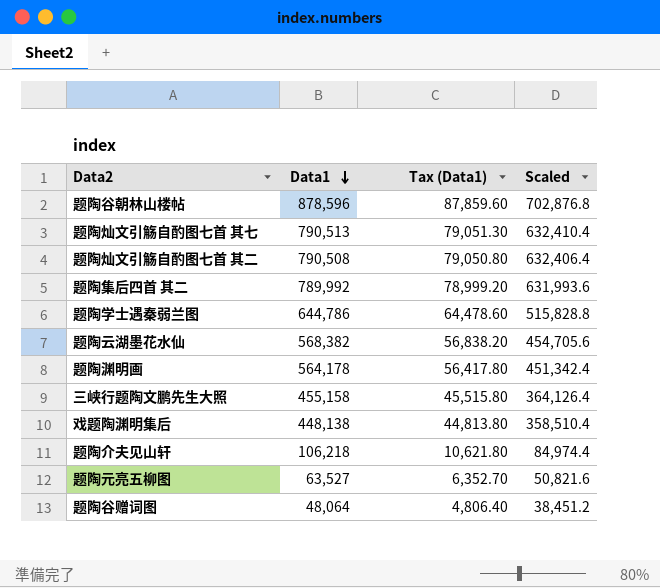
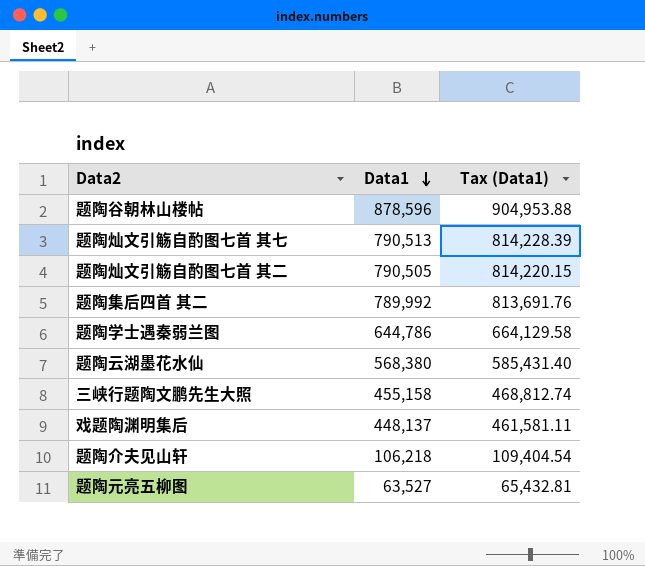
column Scaled | formula: [Data1] * 0.8 -> none
column Tax (Data1) | formula: [Data1] * 0.1 -> [Data1] * 1.03
row 题陶渊明画: 564,178 | 56,417.80 | 451,342.4 -> none
row 题陶谷赠词图: 48,064 | 4,806.40 | 38,451.2 -> none
题陶灿文引觞自酌图七首 其二 | Data1: 790,508 -> 790,505
题陶云湖墨花水仙 | Data1: 568,382 -> 568,380
戏题陶渊明集后 | Data1: 448,138 -> 448,137

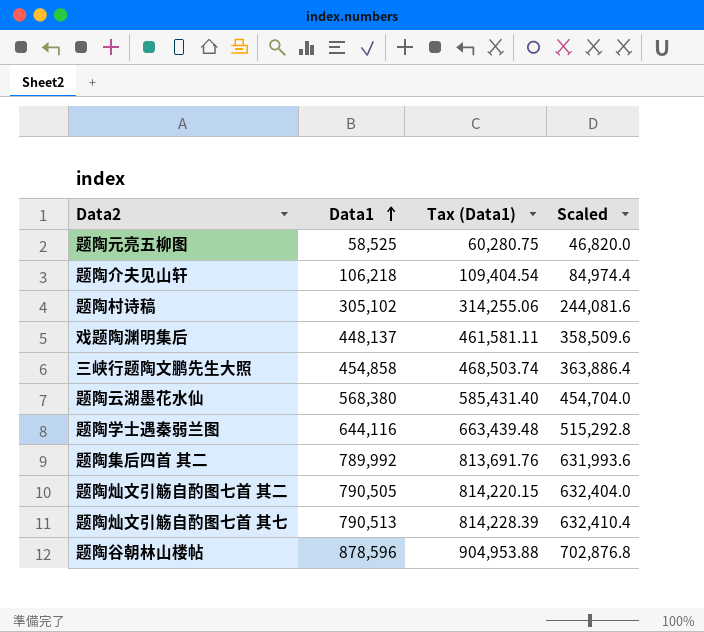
row order: Data1 descending -> Data1 ascending
column Scaled | formula: none -> [Data1] * 0.8
题陶元亮五柳图 | Data1: 63,527 -> 58,525
题陶元亮五柳图 | Tax (Data1): 65,432.81 -> 60,280.75
row 题陶村诗稿: none -> 305,102 | 314,255.06 | 244,081.6
三峡行题陶文鹏先生大照 | Data1: 455,158 -> 454,858
三峡行题陶文鹏先生大照 | Tax (Data1): 468,812.74 -> 468,503.74
题陶学士遇秦弱兰图 | Data1: 644,786 -> 644,116
题陶学士遇秦弱兰图 | Tax (Data1): 664,129.58 -> 663,439.48

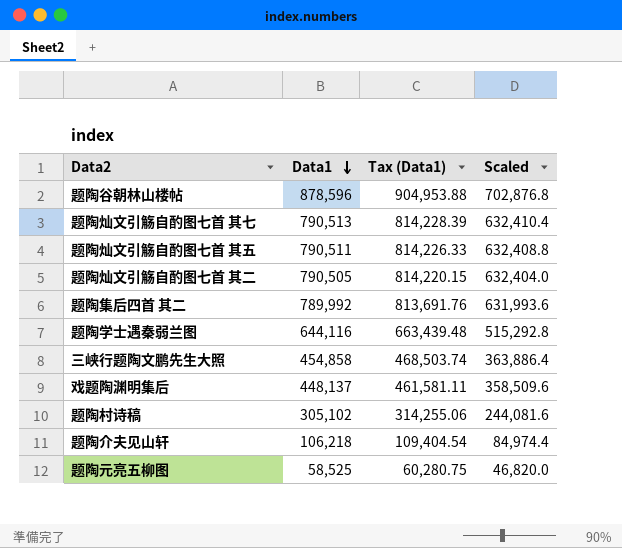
row order: Data1 ascending -> Data1 descending
row 题陶云湖墨花水仙: 568,380 | 585,431.40 | 454,704.0 -> none
row 题陶灿文引觞自酌图七首 其五: none -> 790,511 | 814,226.33 | 632,408.8

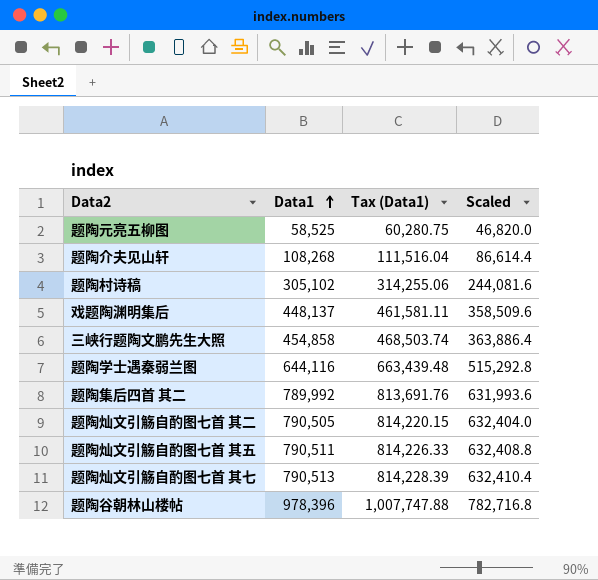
row order: Data1 descending -> Data1 ascending
题陶介夫见山轩 | Data1: 106,218 -> 108,268
题陶介夫见山轩 | Tax (Data1): 109,404.54 -> 111,516.04
题陶介夫见山轩 | Scaled: 84,974.4 -> 86,614.4
题陶谷朝林山楼帖 | Data1: 878,596 -> 978,396
题陶谷朝林山楼帖 | Tax (Data1): 904,953.88 -> 1,007,747.88
题陶谷朝林山楼帖 | Scaled: 702,876.8 -> 782,716.8

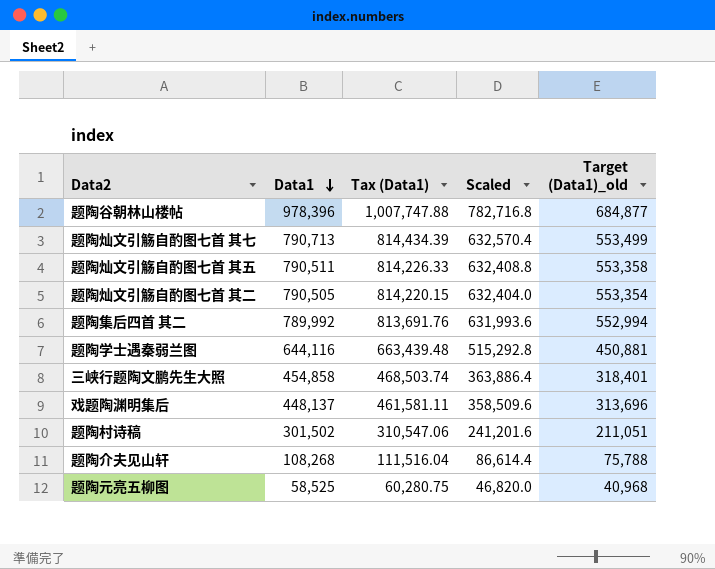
row order: Data1 ascending -> Data1 descending
column Target (Data1)_old | formula: none -> [Data1] * 0.7
题陶灿文引觞自酌图七首 其七 | Data1: 790,513 -> 790,713
题陶灿文引觞自酌图七首 其七 | Tax (Data1): 814,228.39 -> 814,434.39
题陶灿文引觞自酌图七首 其七 | Scaled: 632,410.4 -> 632,570.4
题陶村诗稿 | Data1: 305,102 -> 301,502
题陶村诗稿 | Tax (Data1): 314,255.06 -> 310,547.06
题陶村诗稿 | Scaled: 244,081.6 -> 241,201.6

